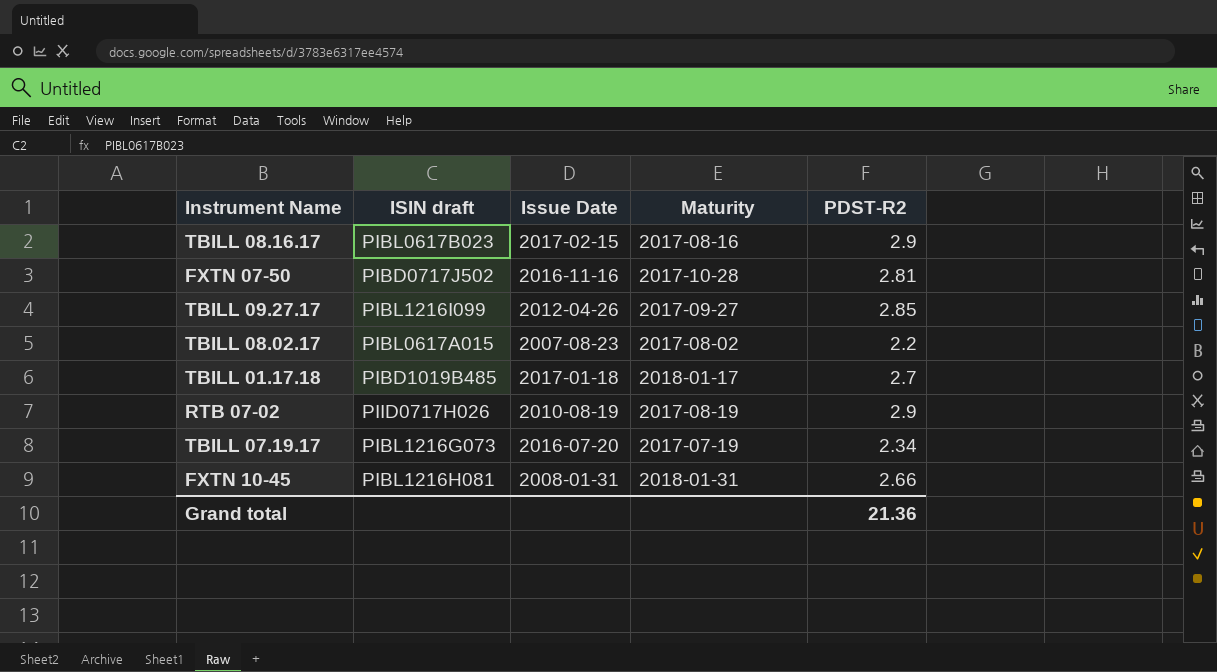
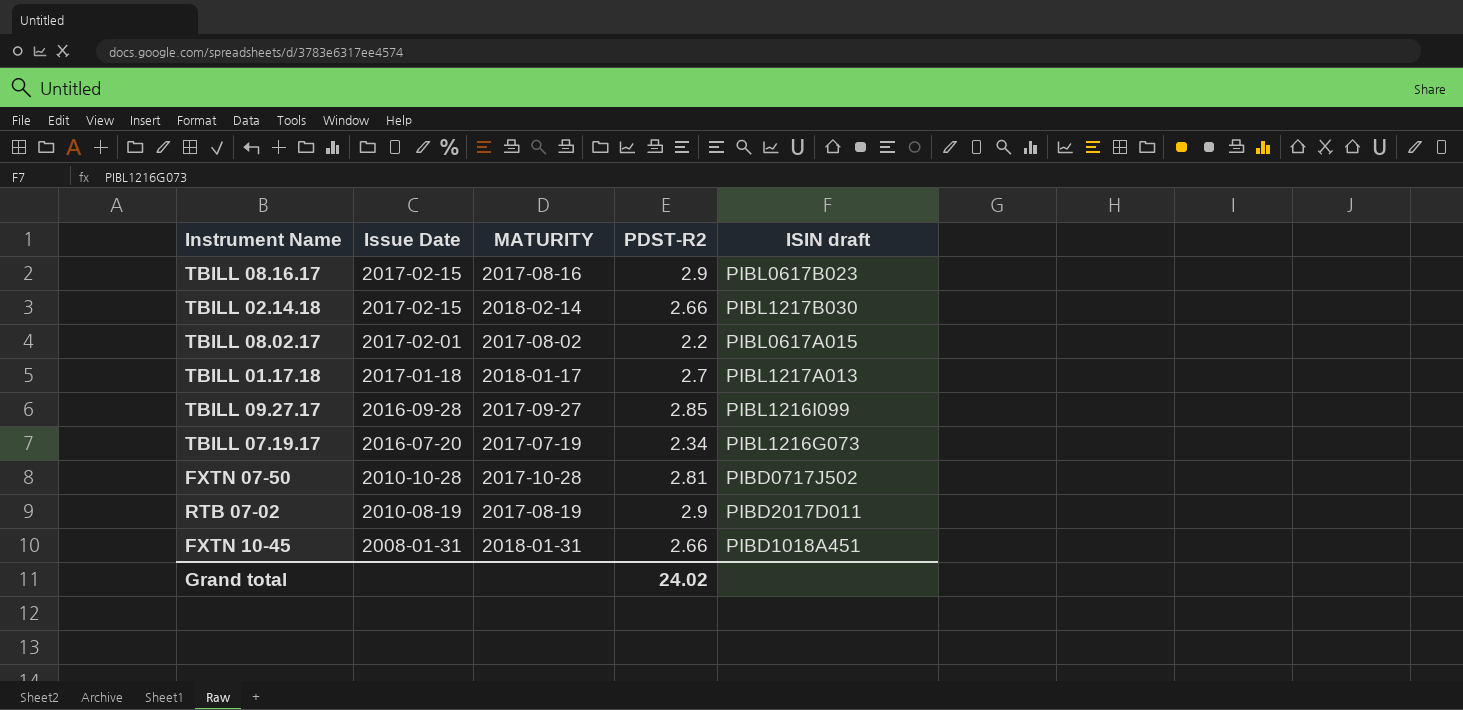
row order: none -> Issue Date descending
column name: Maturity -> MATURITY
column ISIN draft | position: 2 -> 5
row TBILL 02.14.18: none -> 2017-02-15 | 2018-02-14 | 2.66 | PIBL1217B030
TBILL 08.02.17 | Issue Date: 2007-08-23 -> 2017-02-01
TBILL 01.17.18 | ISIN draft: PIBD1019B485 -> PIBL1217A013
TBILL 09.27.17 | Issue Date: 2012-04-26 -> 2016-09-28
FXTN 07-50 | Issue Date: 2016-11-16 -> 2010-10-28
RTB 07-02 | ISIN draft: PIID0717H026 -> PIBD2017D011
FXTN 10-45 | ISIN draft: PIBL1216H081 -> PIBD1018A451
Grand total | PDST-R2: 21.36 -> 24.02

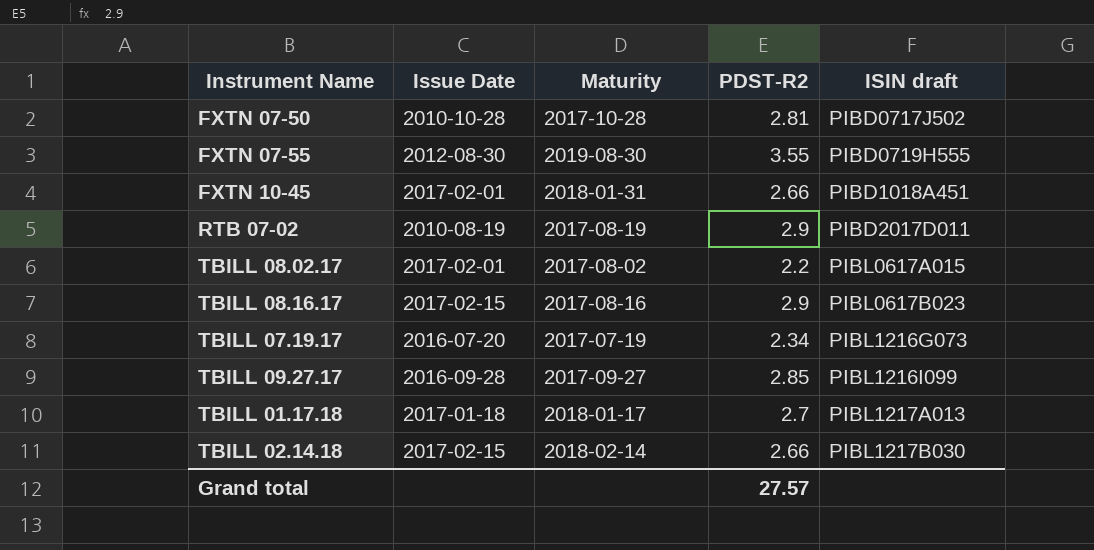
row order: Issue Date descending -> ISIN draft ascending
column name: MATURITY -> Maturity
row FXTN 07-55: none -> 2012-08-30 | 2019-08-30 | 3.55 | PIBD0719H555
FXTN 10-45 | Issue Date: 2008-01-31 -> 2017-02-01
Grand total | PDST-R2: 24.02 -> 27.57

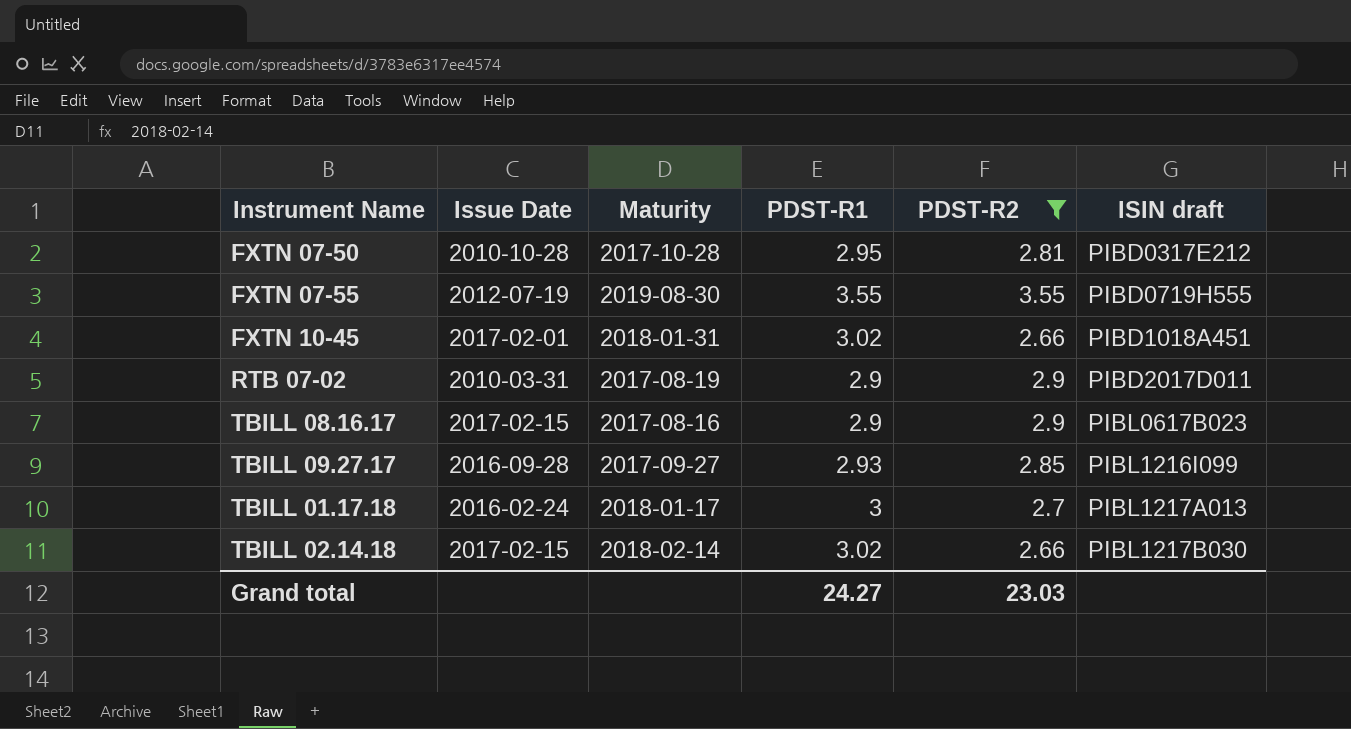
filter: none -> PDST-R2 >= 2.66
column PDST-R1 | position: none -> 4
FXTN 07-50 | ISIN draft: PIBD0717J502 -> PIBD0317E212
FXTN 07-55 | Issue Date: 2012-08-30 -> 2012-07-19
RTB 07-02 | Issue Date: 2010-08-19 -> 2010-03-31
TBILL 01.17.18 | Issue Date: 2017-01-18 -> 2016-02-24
Grand total | PDST-R2: 27.57 -> 23.03

